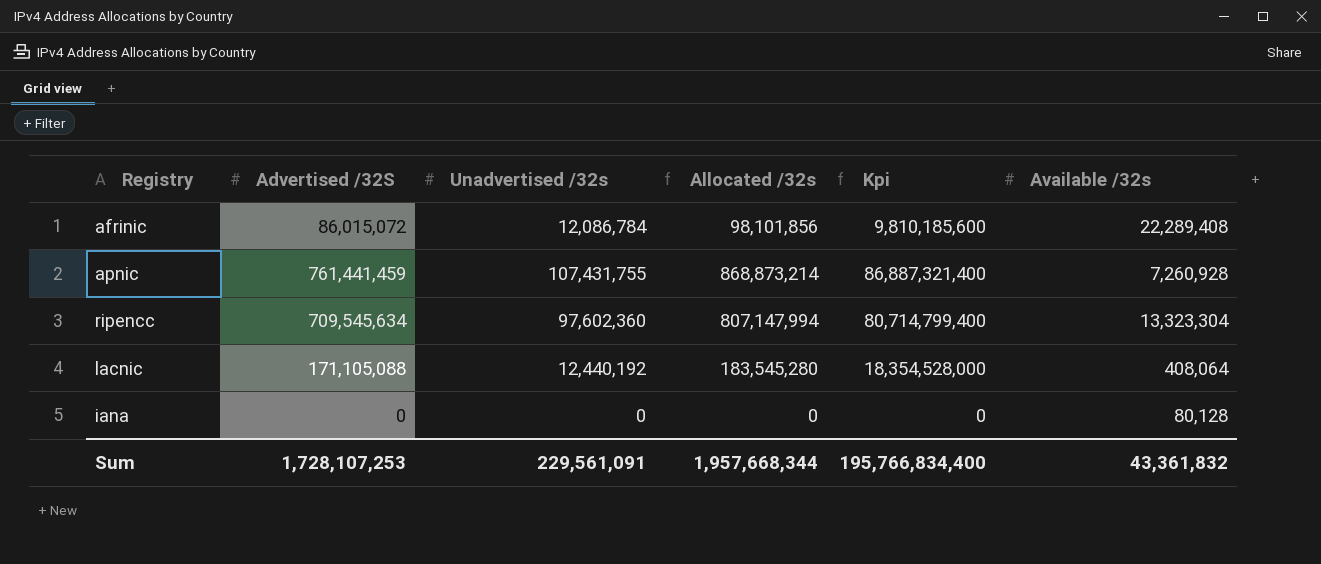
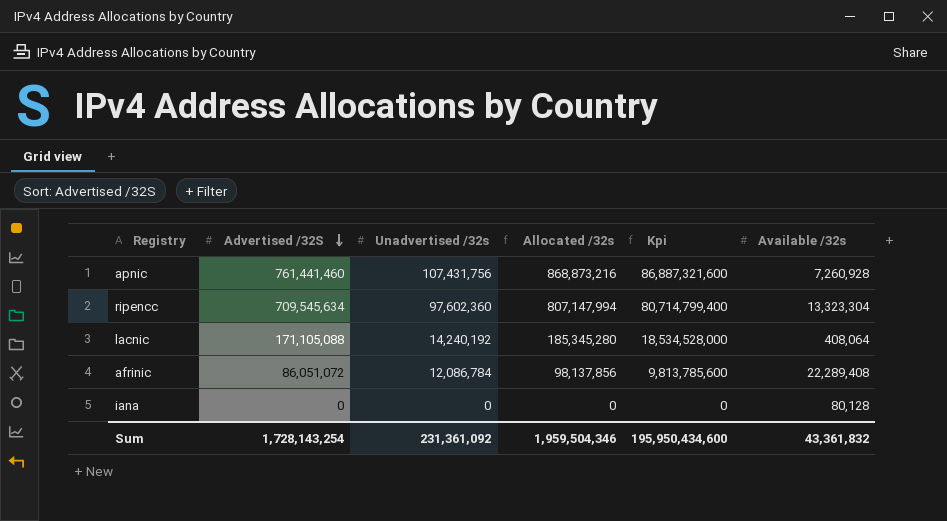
row order: none -> Advertised /32S descending
apnic | Advertised /32S: 761,441,459 -> 761,441,460
apnic | Unadvertised /32s: 107,431,755 -> 107,431,756
apnic | Allocated /32s: 868,873,214 -> 868,873,216
apnic | Kpi: 86,887,321,400 -> 86,887,321,600
lacnic | Unadvertised /32s: 12,440,192 -> 14,240,192
lacnic | Allocated /32s: 183,545,280 -> 185,345,280
lacnic | Kpi: 18,354,528,000 -> 18,534,528,000
afrinic | Advertised /32S: 86,015,072 -> 86,051,072
afrinic | Allocated /32s: 98,101,856 -> 98,137,856
afrinic | Kpi: 9,810,185,600 -> 9,813,785,600
Sum | Advertised /32S: 1,728,107,253 -> 1,728,143,254
Sum | Unadvertised /32s: 229,561,091 -> 231,361,092
Sum | Allocated /32s: 1,957,668,344 -> 1,959,504,346
Sum | Kpi: 195,766,834,400 -> 195,950,434,600

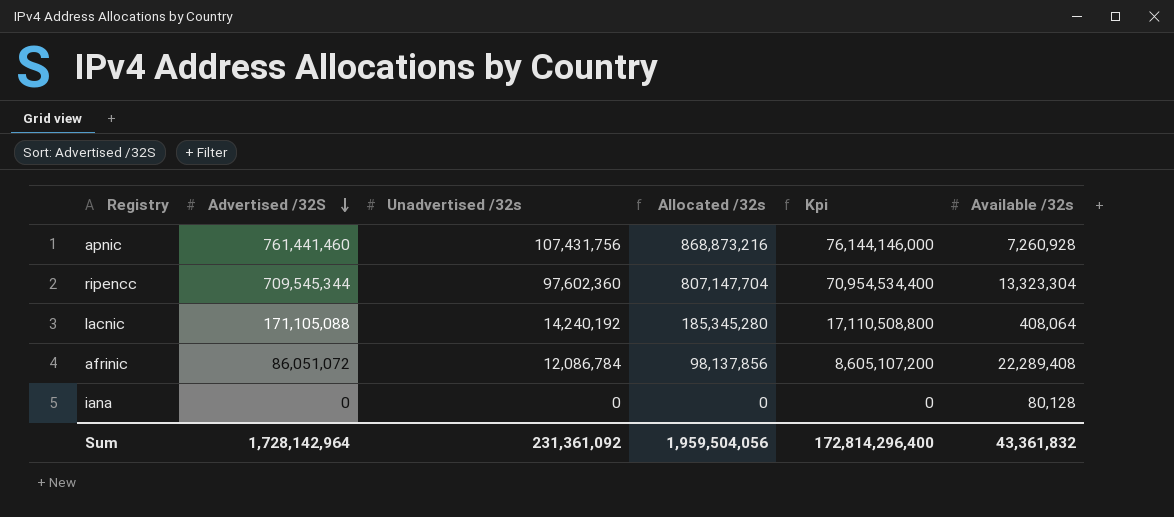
column Kpi | formula: [Allocated /32s] * 100 -> [Advertised /32S] * 100
ripencc | Advertised /32S: 709,545,634 -> 709,545,344
ripencc | Allocated /32s: 807,147,994 -> 807,147,704
Sum | Advertised /32S: 1,728,143,254 -> 1,728,142,964
Sum | Allocated /32s: 1,959,504,346 -> 1,959,504,056
Sum | Kpi: 195,950,434,600 -> 172,814,296,400

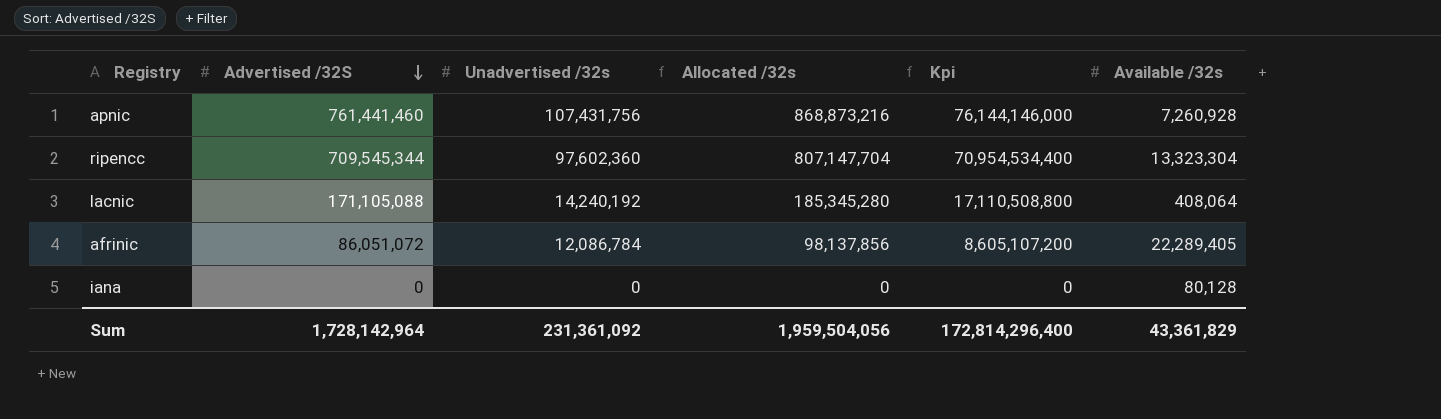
afrinic | Available /32s: 22,289,408 -> 22,289,405
Sum | Available /32s: 43,361,832 -> 43,361,829

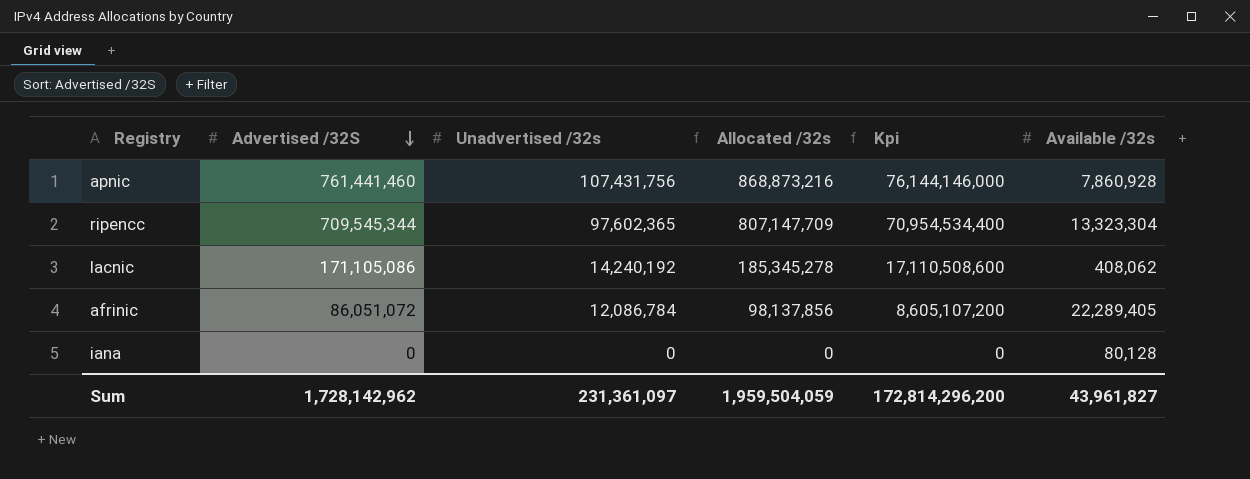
apnic | Available /32s: 7,260,928 -> 7,860,928
ripencc | Unadvertised /32s: 97,602,360 -> 97,602,365
ripencc | Allocated /32s: 807,147,704 -> 807,147,709
lacnic | Advertised /32S: 171,105,088 -> 171,105,086
lacnic | Allocated /32s: 185,345,280 -> 185,345,278
lacnic | Kpi: 17,110,508,800 -> 17,110,508,600
lacnic | Available /32s: 408,064 -> 408,062
Sum | Advertised /32S: 1,728,142,964 -> 1,728,142,962
Sum | Unadvertised /32s: 231,361,092 -> 231,361,097
Sum | Allocated /32s: 1,959,504,056 -> 1,959,504,059
Sum | Kpi: 172,814,296,400 -> 172,814,296,200
Sum | Available /32s: 43,361,829 -> 43,961,827

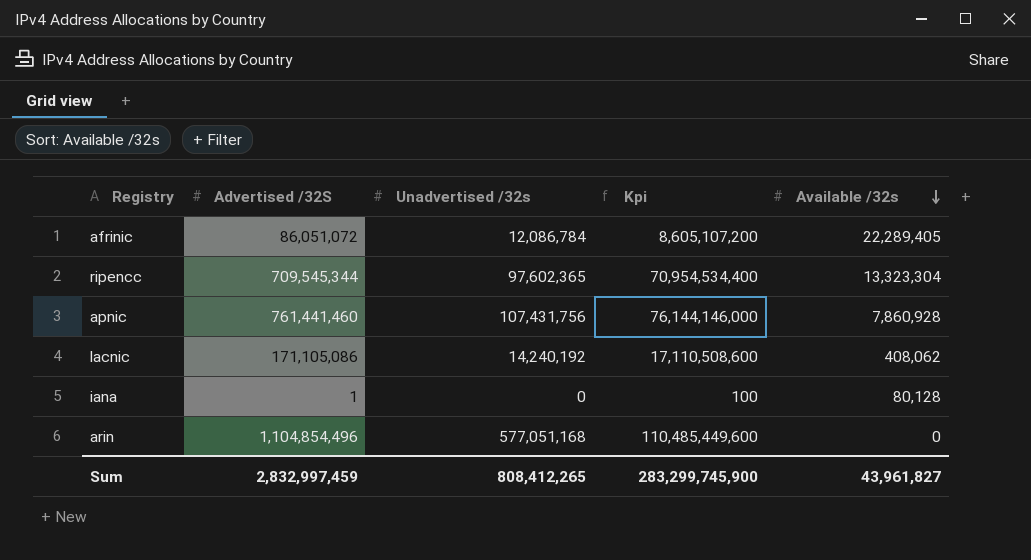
row order: Advertised /32S descending -> Available /32s descending
column Allocated /32s | formula: [Advertised /32S] + [Unadvertised /32s] -> none
iana | Advertised /32S: 0 -> 1
iana | Kpi: 0 -> 100
row arin: none -> 1,104,854,496 | 577,051,168 | 110,485,449,600 | 0
Sum | Advertised /32S: 1,728,142,962 -> 2,832,997,459
Sum | Unadvertised /32s: 231,361,097 -> 808,412,265
Sum | Kpi: 172,814,296,200 -> 283,299,745,900

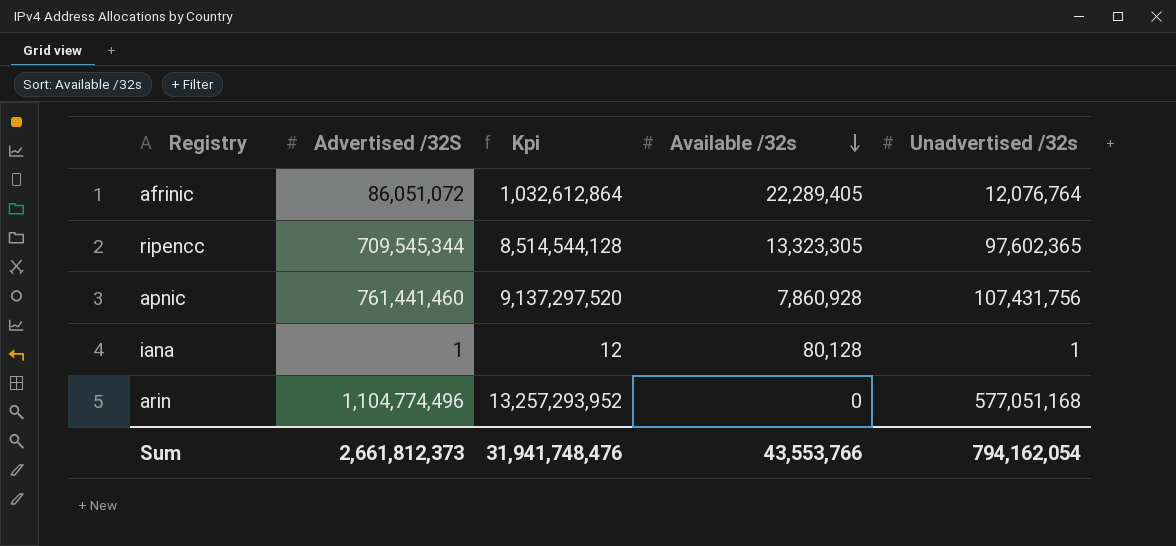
column Kpi | formula: [Advertised /32S] * 100 -> [Advertised /32S] * 12
column Unadvertised /32s | position: 3 -> 5
row lacnic: 171,105,086 | 14,240,192 | 17,110,508,600 | 408,062 -> none
afrinic | Unadvertised /32s: 12,086,784 -> 12,076,764
ripencc | Available /32s: 13,323,304 -> 13,323,305
iana | Unadvertised /32s: 0 -> 1
arin | Advertised /32S: 1,104,854,496 -> 1,104,774,496
Sum | Advertised /32S: 2,832,997,459 -> 2,661,812,373
Sum | Kpi: 283,299,745,900 -> 31,941,748,476
Sum | Available /32s: 43,961,827 -> 43,553,766
Sum | Unadvertised /32s: 808,412,265 -> 794,162,054

